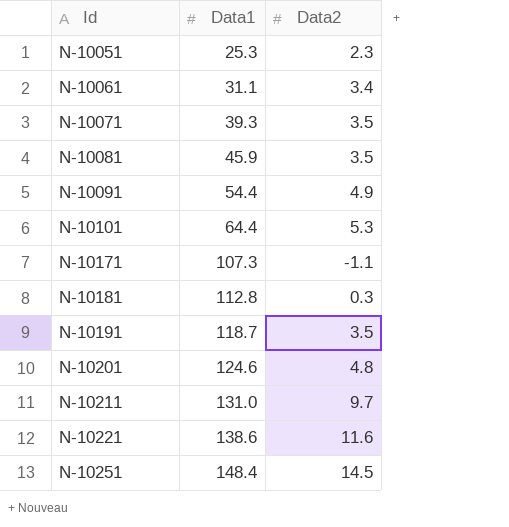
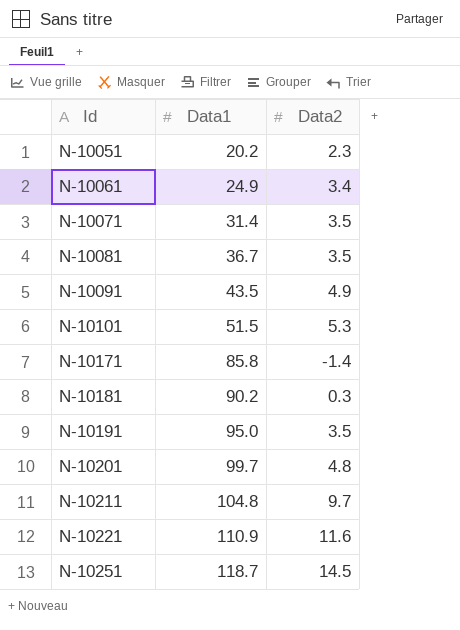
N-10051 | Data1: 25.3 -> 20.2
N-10061 | Data1: 31.1 -> 24.9
N-10071 | Data1: 39.3 -> 31.4
N-10081 | Data1: 45.9 -> 36.7
N-10091 | Data1: 54.4 -> 43.5
N-10101 | Data1: 64.4 -> 51.5
N-10171 | Data1: 107.3 -> 85.8
N-10171 | Data2: -1.1 -> -1.4
N-10181 | Data1: 112.8 -> 90.2
N-10191 | Data1: 118.7 -> 95.0
N-10201 | Data1: 124.6 -> 99.7
N-10211 | Data1: 131.0 -> 104.8
N-10221 | Data1: 138.6 -> 110.9
N-10251 | Data1: 148.4 -> 118.7

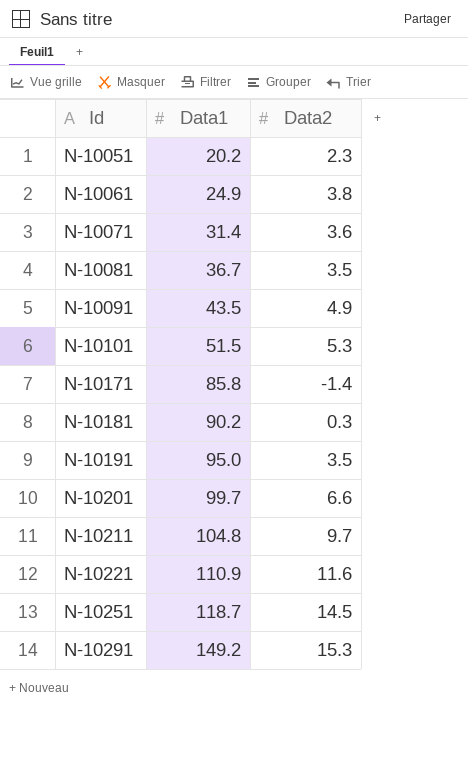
N-10061 | Data2: 3.4 -> 3.8
N-10071 | Data2: 3.5 -> 3.6
N-10201 | Data2: 4.8 -> 6.6
row N-10291: none -> 149.2 | 15.3

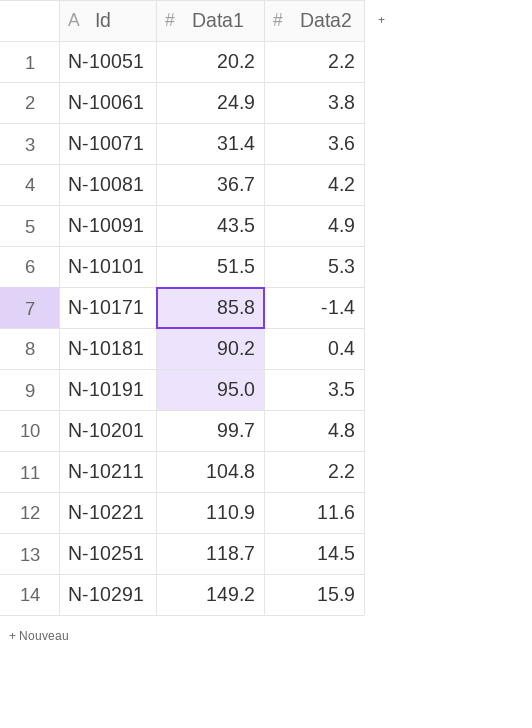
N-10051 | Data2: 2.3 -> 2.2
N-10081 | Data2: 3.5 -> 4.2
N-10181 | Data2: 0.3 -> 0.4
N-10201 | Data2: 6.6 -> 4.8
N-10211 | Data2: 9.7 -> 2.2
N-10291 | Data2: 15.3 -> 15.9

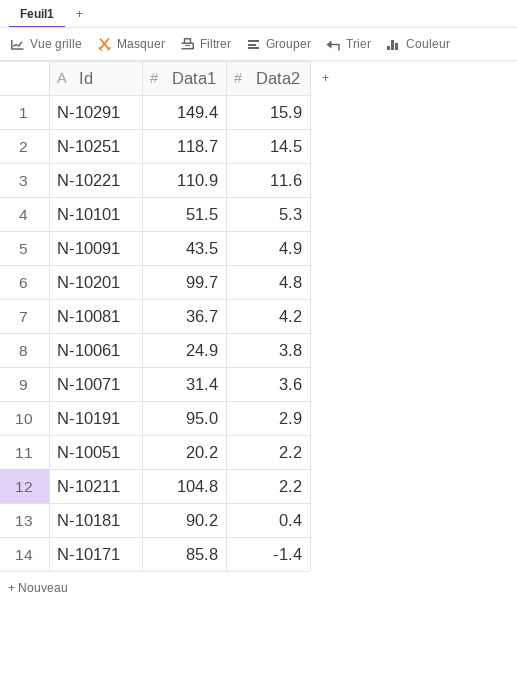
row order: Id ascending -> Data2 descending
N-10291 | Data1: 149.2 -> 149.4
N-10191 | Data2: 3.5 -> 2.9

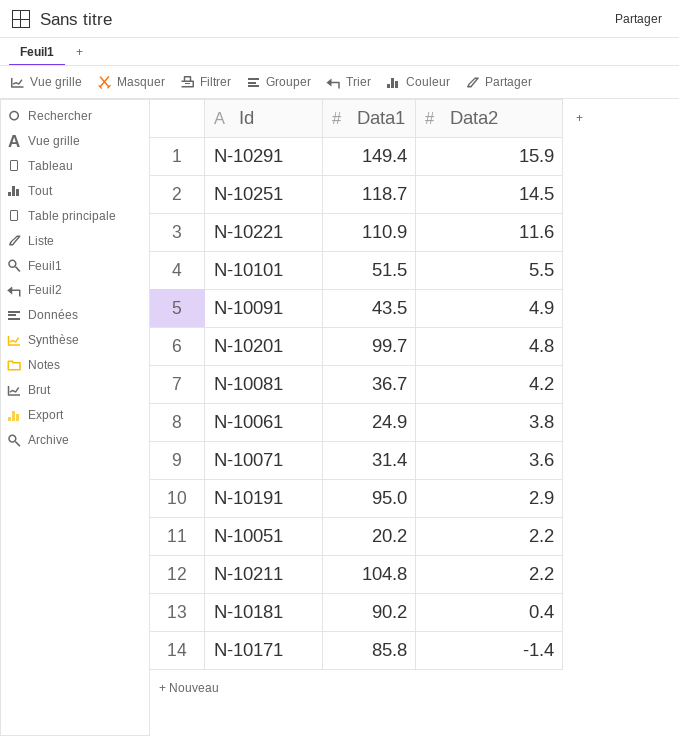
N-10101 | Data2: 5.3 -> 5.5

